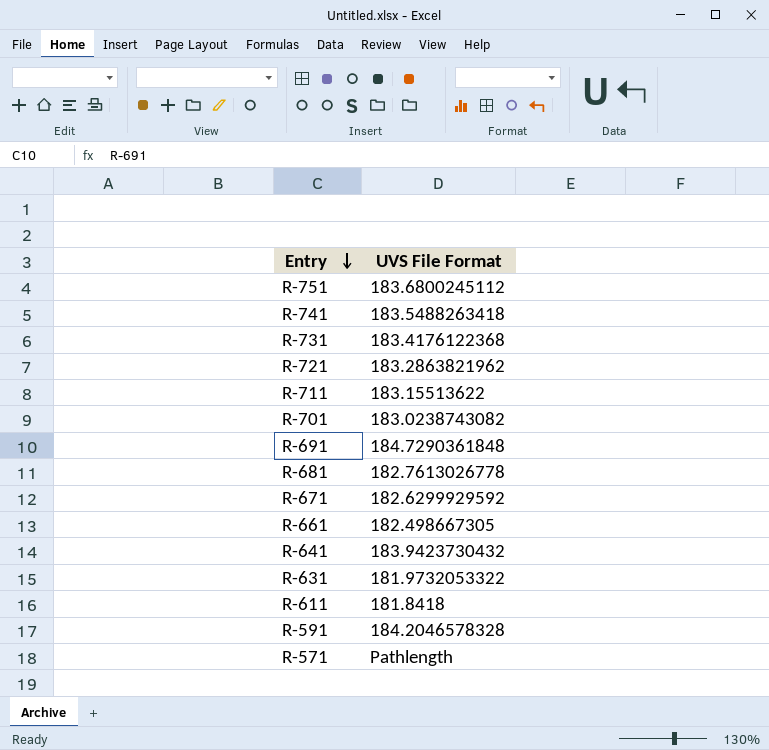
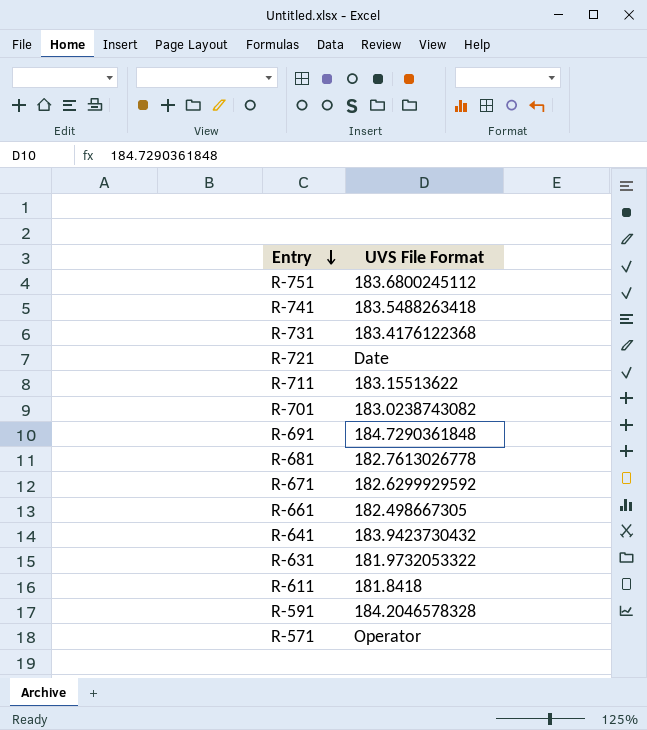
R-721 | UVS File Format: 183.2863821962 -> Date
R-571 | UVS File Format: Pathlength -> Operator

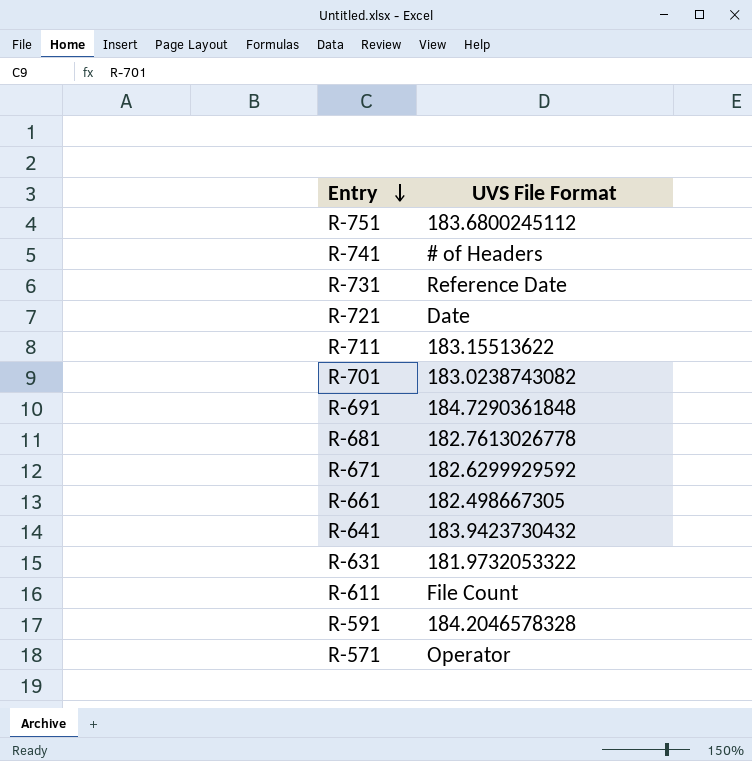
R-741 | UVS File Format: 183.5488263418 -> # of Headers
R-731 | UVS File Format: 183.4176122368 -> Reference Date
R-611 | UVS File Format: 181.8418 -> File Count

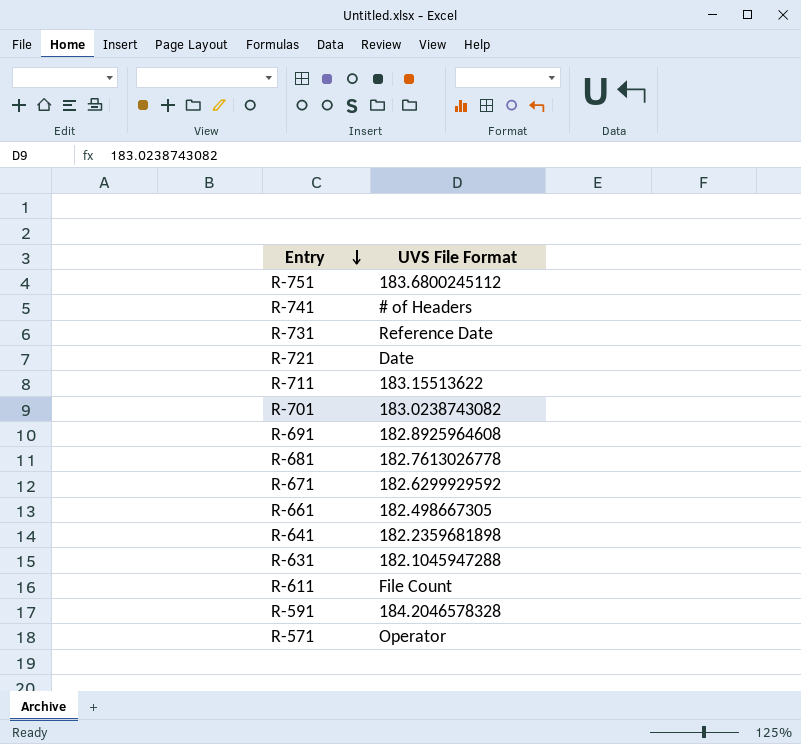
R-691 | UVS File Format: 184.7290361848 -> 182.8925964608
R-641 | UVS File Format: 183.9423730432 -> 182.2359681898
R-631 | UVS File Format: 181.9732053322 -> 182.1045947288

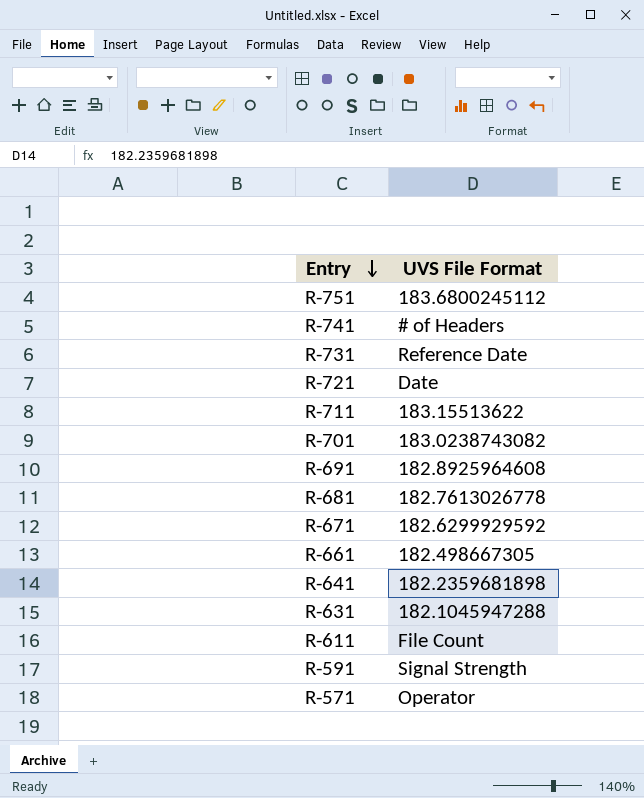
R-591 | UVS File Format: 184.2046578328 -> Signal Strength

